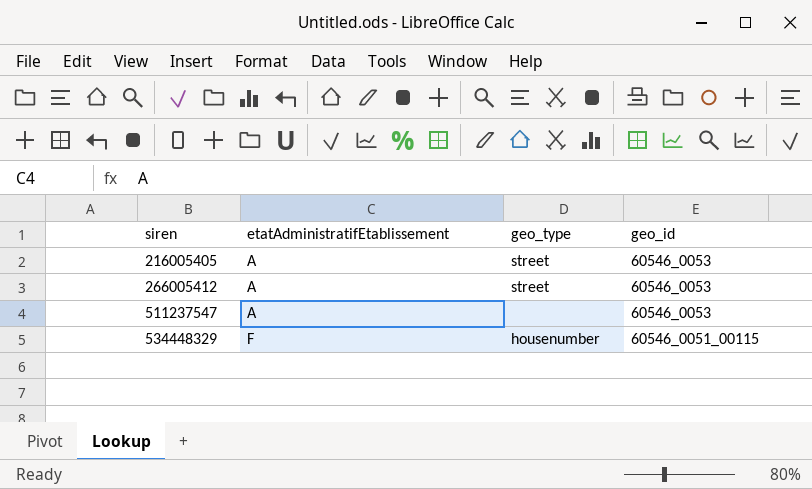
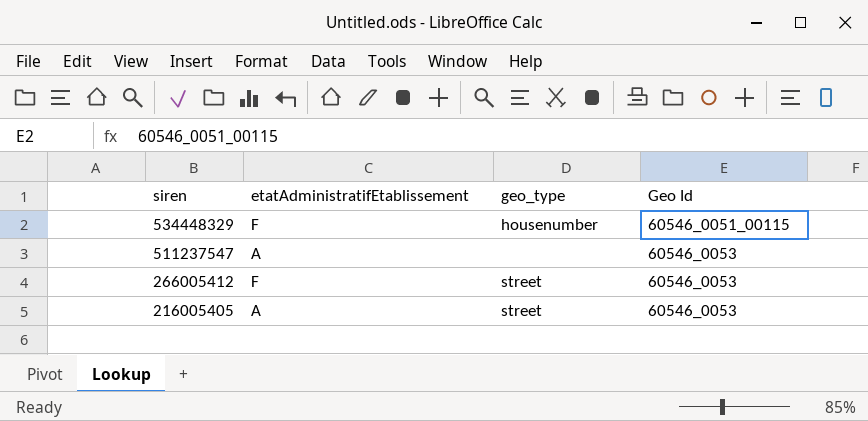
row order: siren ascending -> siren descending
column name: geo_id -> Geo Id
266005412 | etatAdministratifEtablissement: A -> F

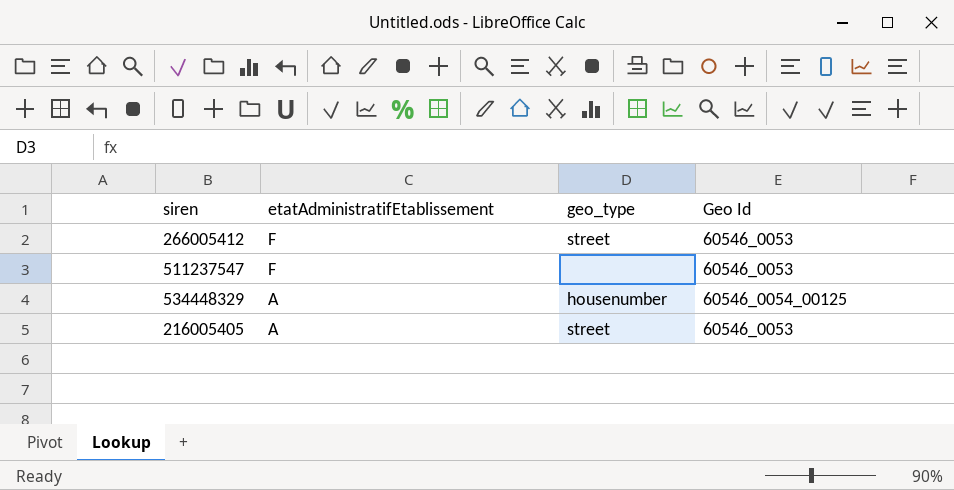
row order: siren descending -> etatAdministratifEtablissement descending
511237547 | etatAdministratifEtablissement: A -> F
534448329 | etatAdministratifEtablissement: F -> A
534448329 | Geo Id: 60546_0051_00115 -> 60546_0054_00125

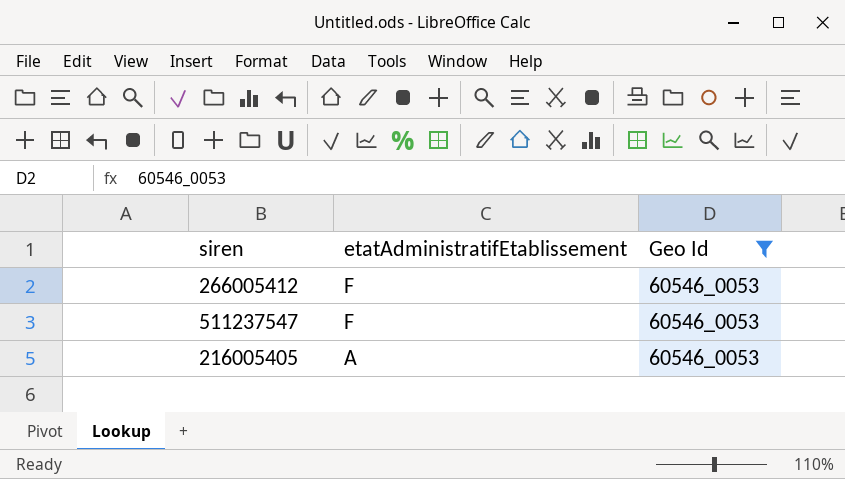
filter: none -> Geo Id = 60546_0053
column geo_type | position: 3 -> none

